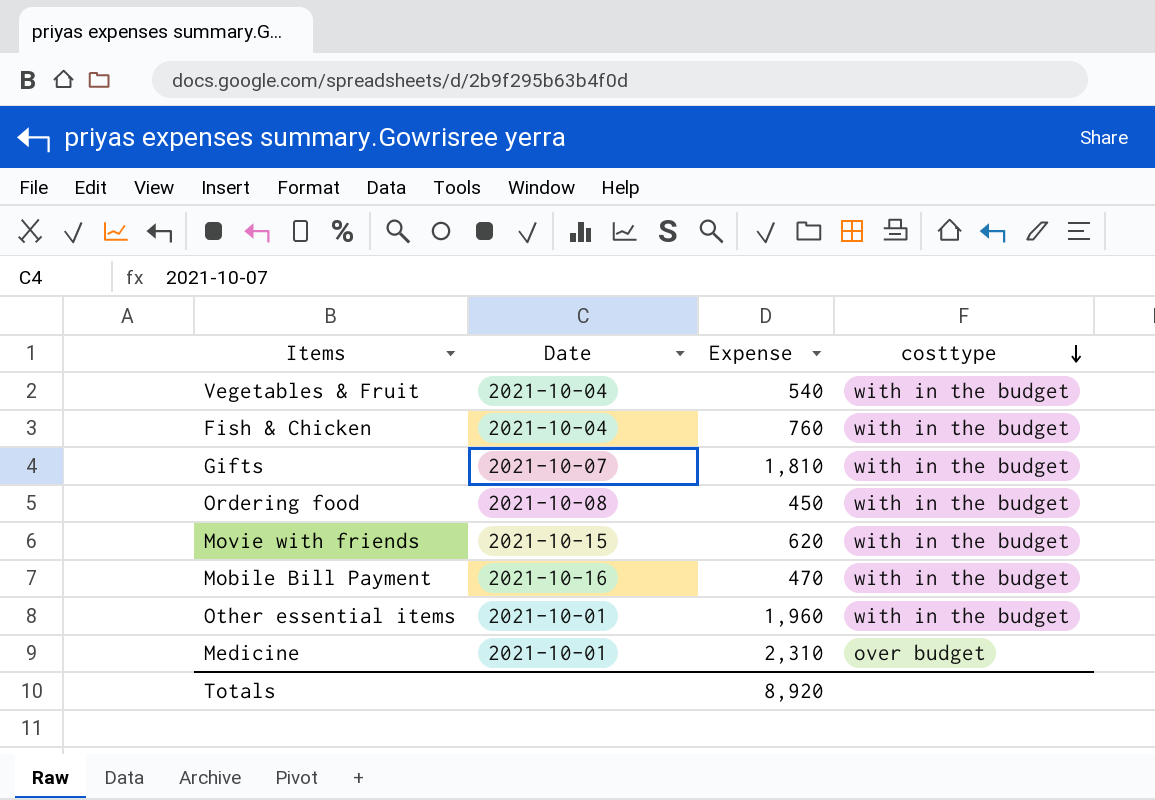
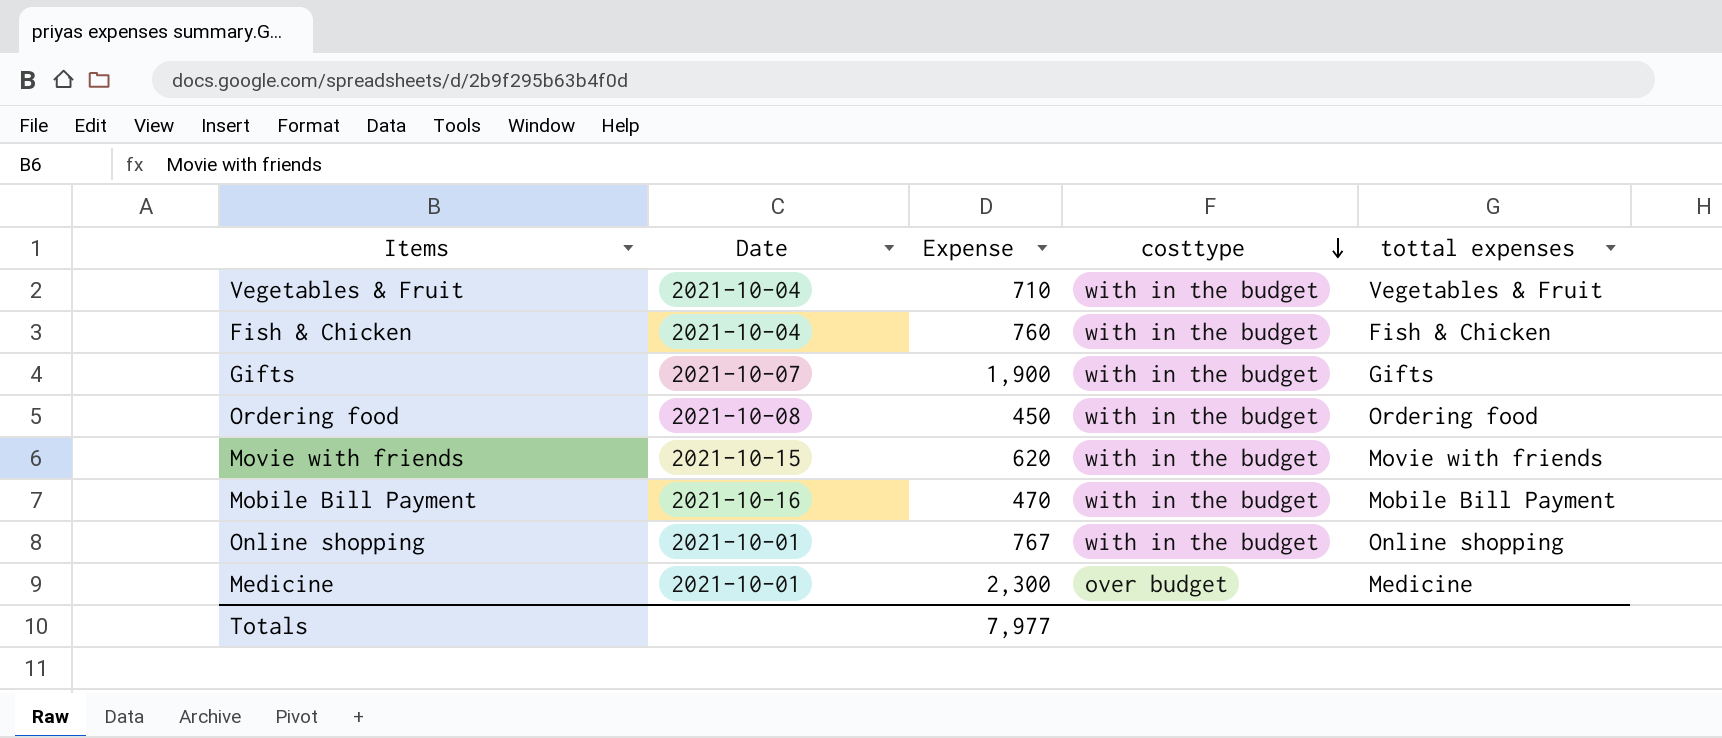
column tottal expenses | position: none -> 5
row Other essential items: 2021-10-01 | 1,960 | with in the budget -> none
Vegetables & Fruit | Expense: 540 -> 710
Gifts | Expense: 1,810 -> 1,900
row Online shopping: none -> 2021-10-01 | 767 | with in the budget | Online shopping
Medicine | Expense: 2,310 -> 2,300
Totals | Expense: 8,920 -> 7,977

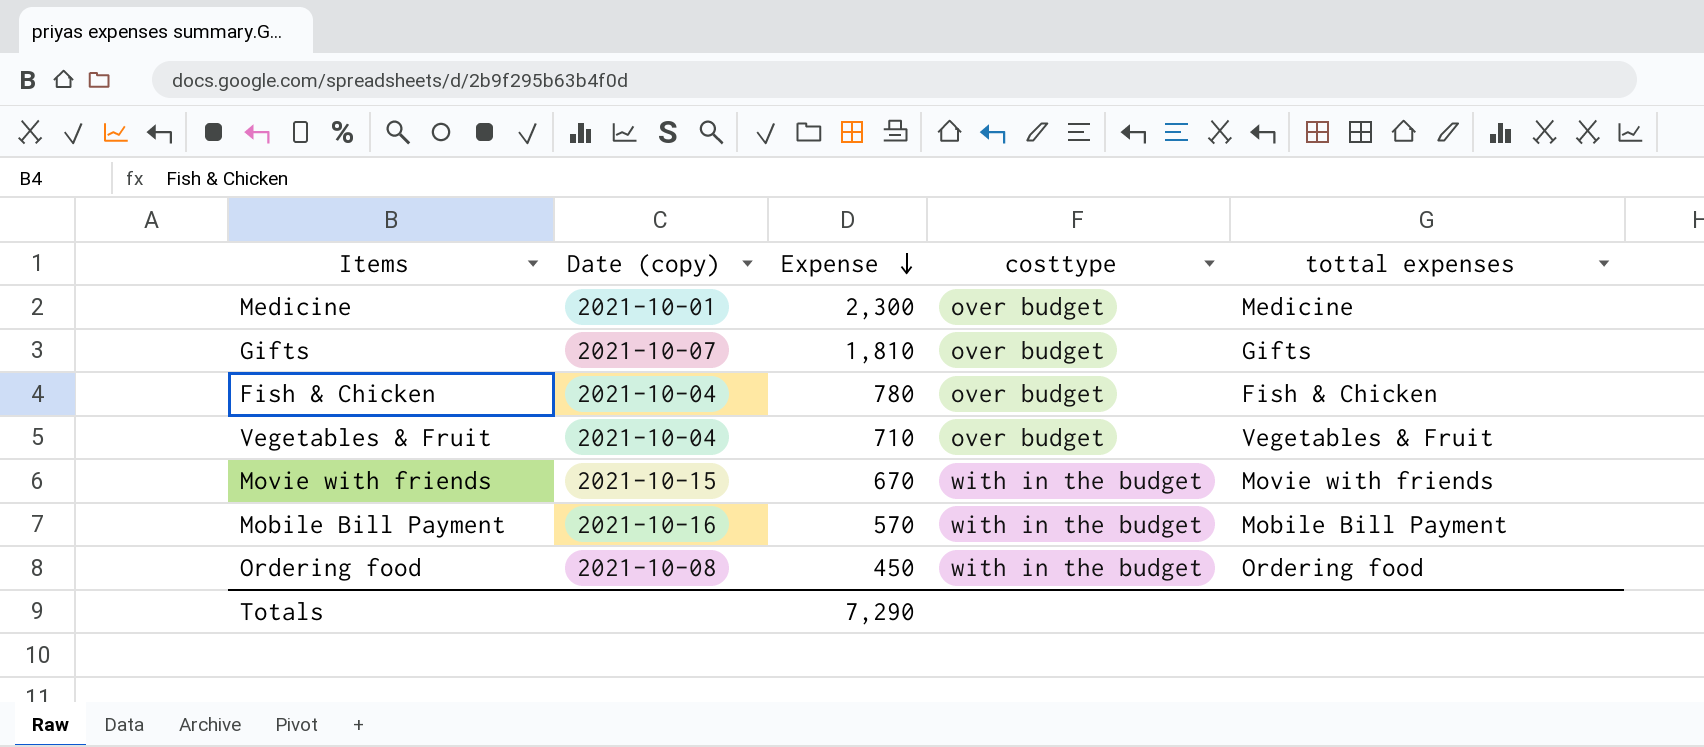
row order: costtype descending -> Expense descending
column name: Date -> Date (copy)
row Online shopping: 2021-10-01 | 767 | with in the budget | Online shopping -> none
Gifts | Expense: 1,900 -> 1,810
Gifts | costtype: with in the budget -> over budget
Fish & Chicken | Expense: 760 -> 780
Fish & Chicken | costtype: with in the budget -> over budget
Vegetables & Fruit | costtype: with in the budget -> over budget
Movie with friends | Expense: 620 -> 670
Mobile Bill Payment | Expense: 470 -> 570
Totals | Expense: 7,977 -> 7,290

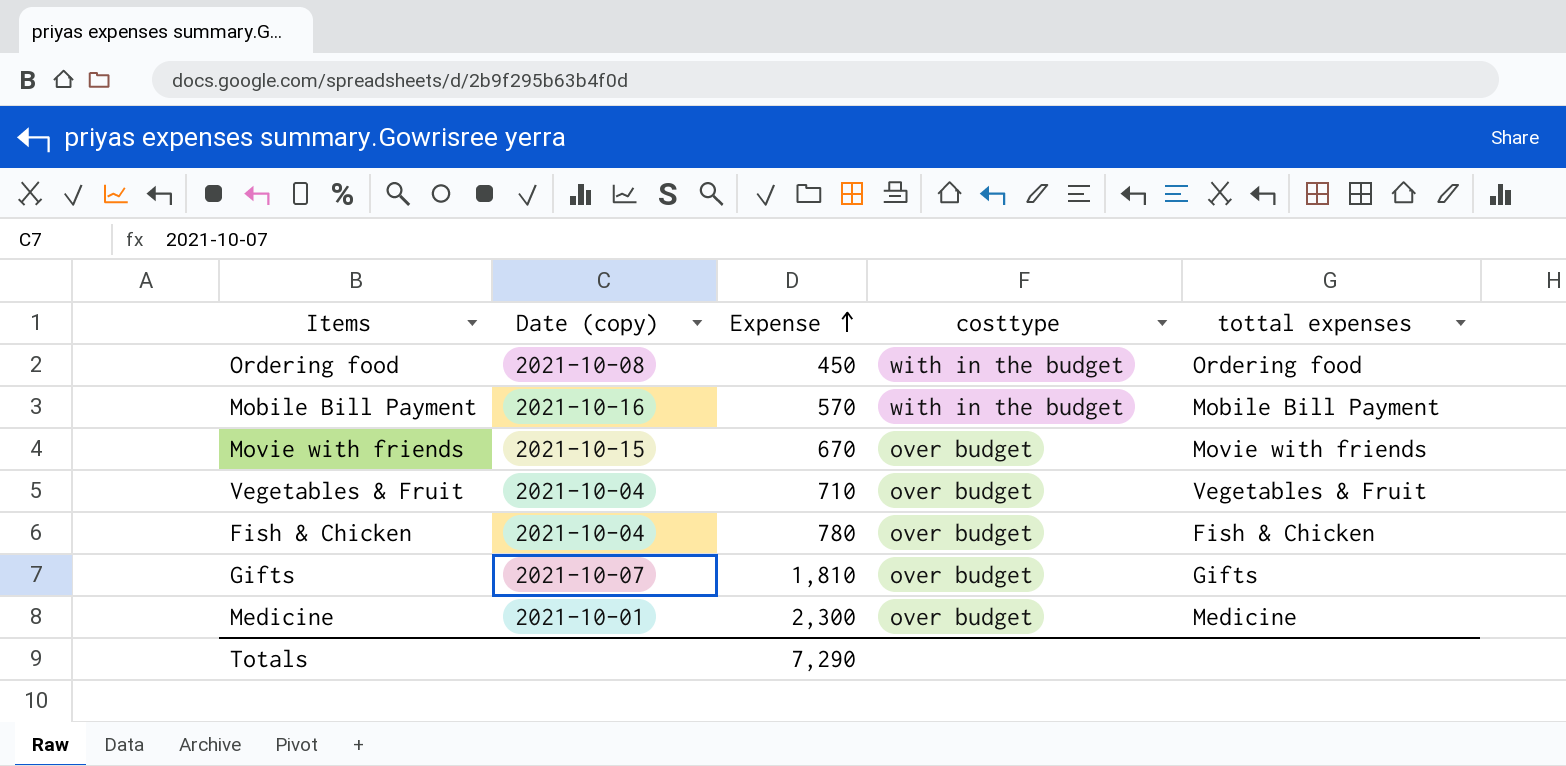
row order: Expense descending -> Expense ascending
Movie with friends | costtype: with in the budget -> over budget

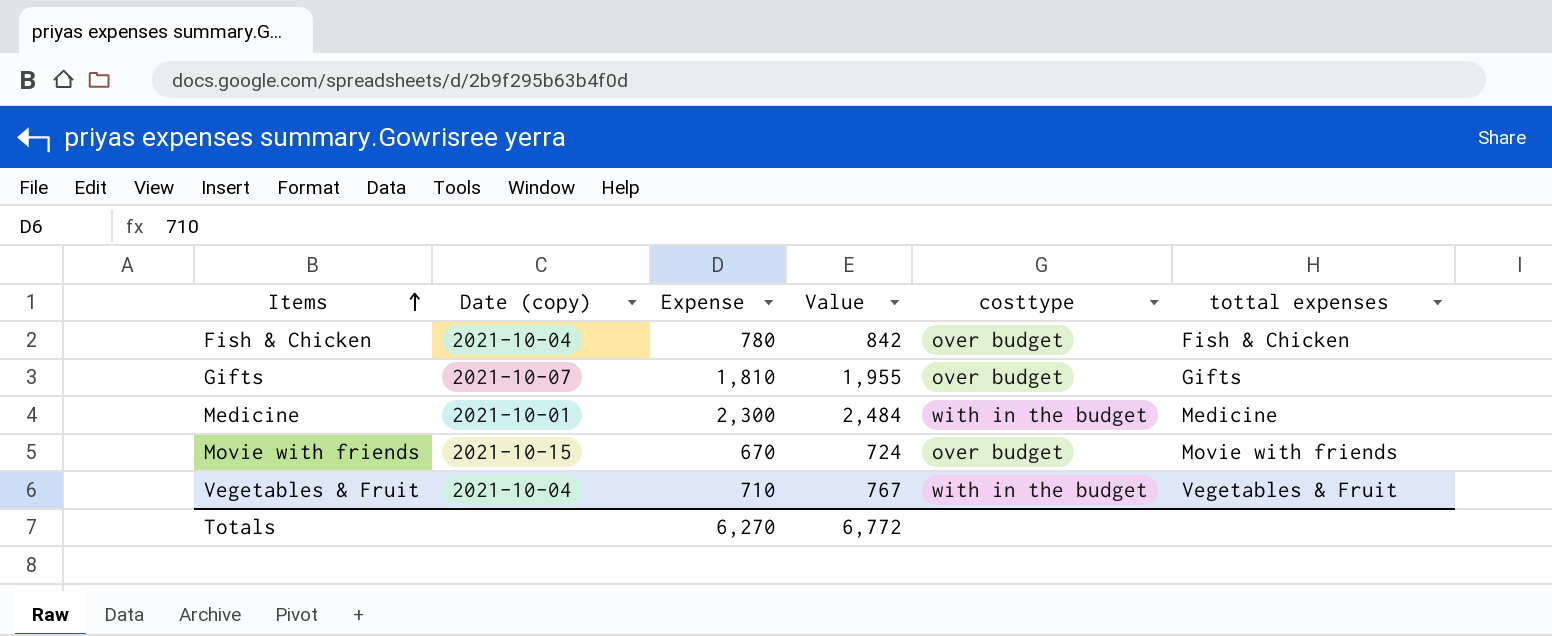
row order: Expense ascending -> Items ascending
column Value | formula: none -> [Expense] * 1.08
row Ordering food: 2021-10-08 | 450 | with in the budget | Ordering food -> none
row Mobile Bill Payment: 2021-10-16 | 570 | with in the budget | Mobile Bill Payment -> none
Medicine | costtype: over budget -> with in the budget
Vegetables & Fruit | costtype: over budget -> with in the budget
Totals | Expense: 7,290 -> 6,270

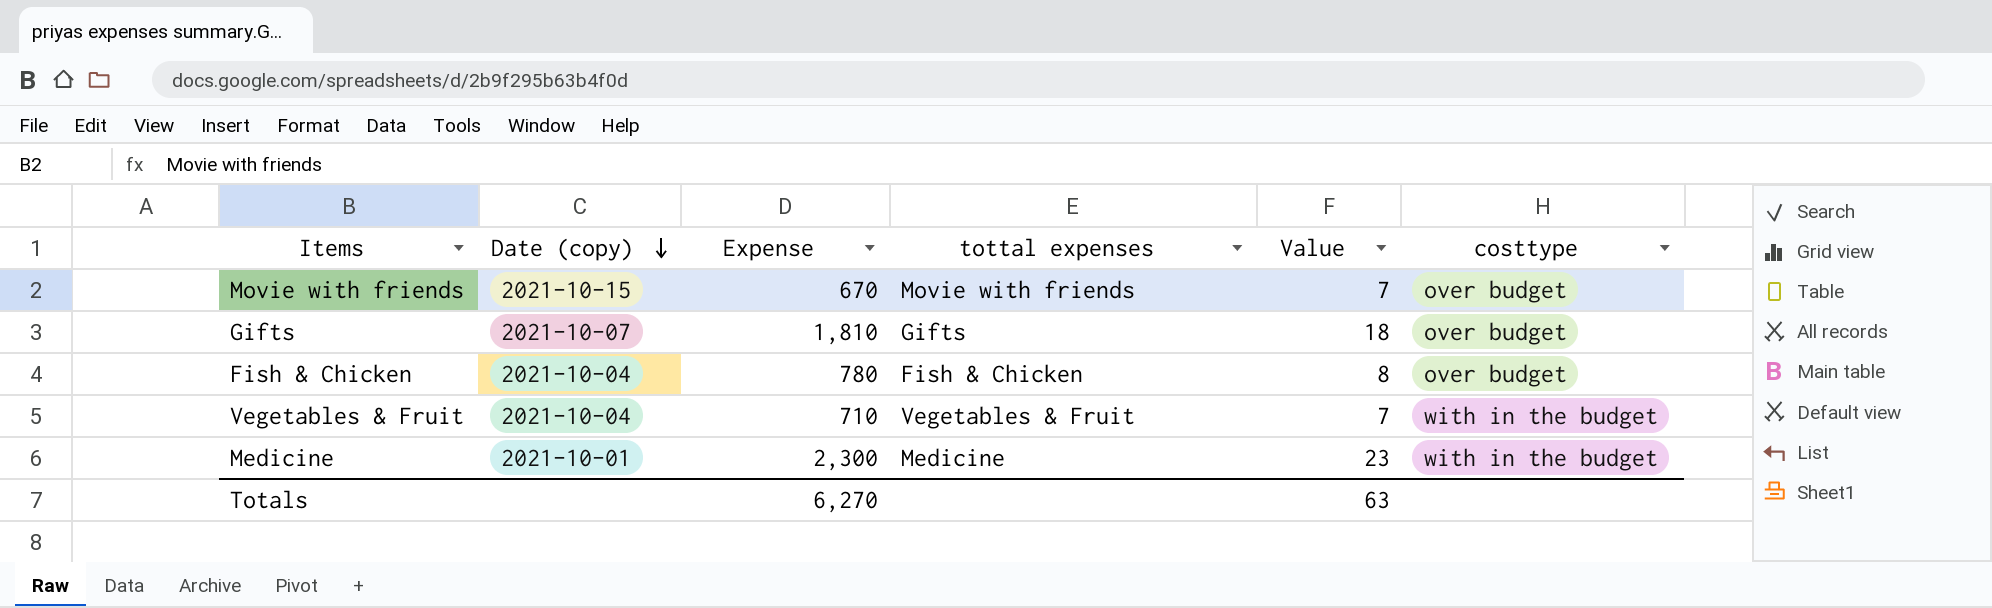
row order: Items ascending -> Date (copy) descending
column tottal expenses | position: 6 -> 4
column Value | formula: [Expense] * 1.08 -> [Expense] * 0.01
Totals | Value: 6,772 -> 63

